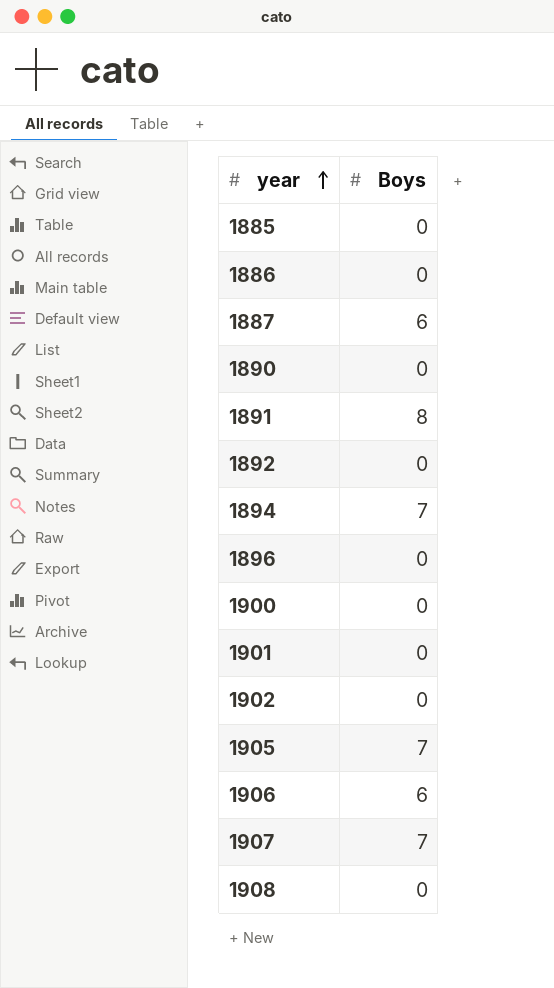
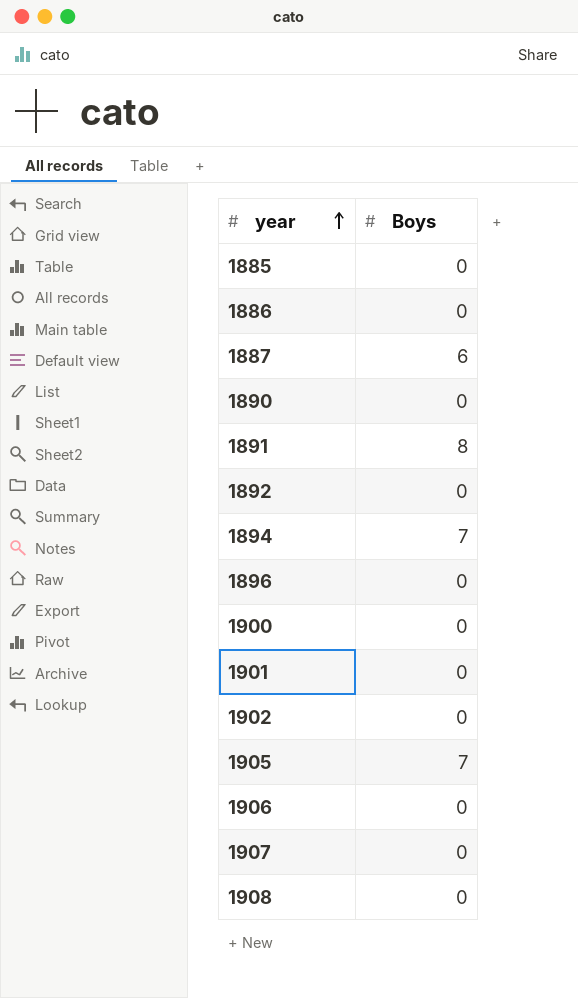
1906 | Boys: 6 -> 0
1907 | Boys: 7 -> 0

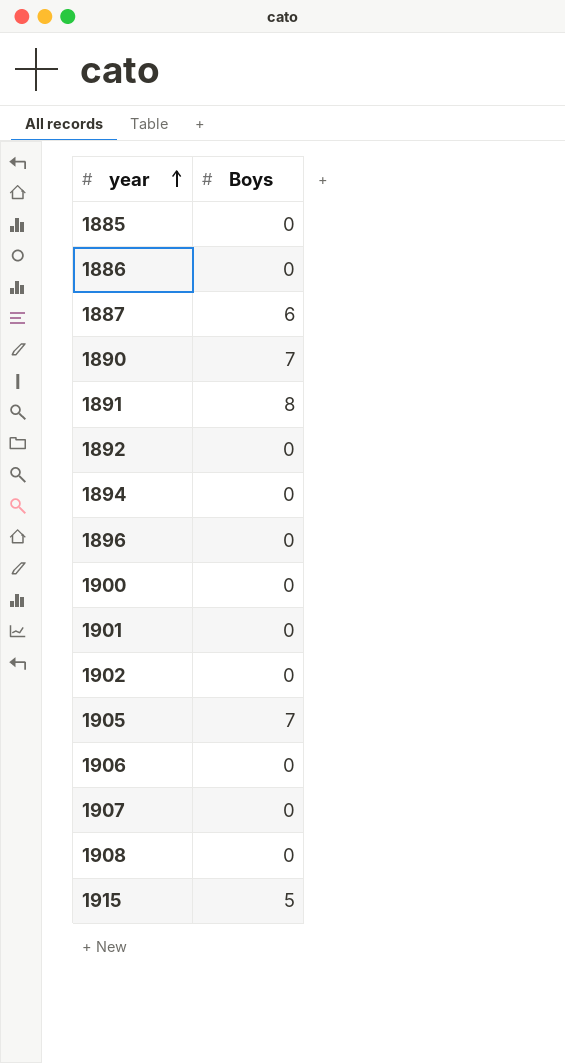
1890 | Boys: 0 -> 7
1894 | Boys: 7 -> 0
row 1915: none -> 5

